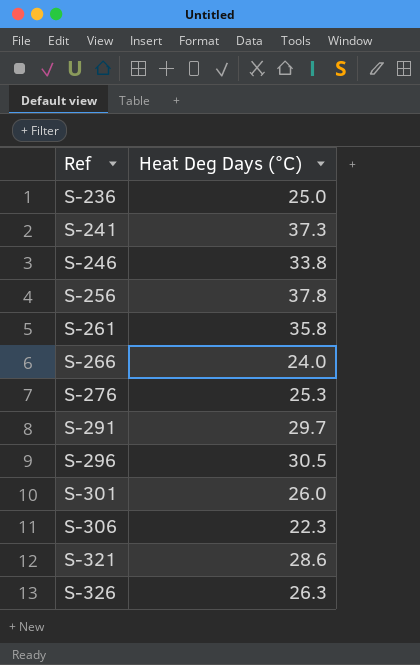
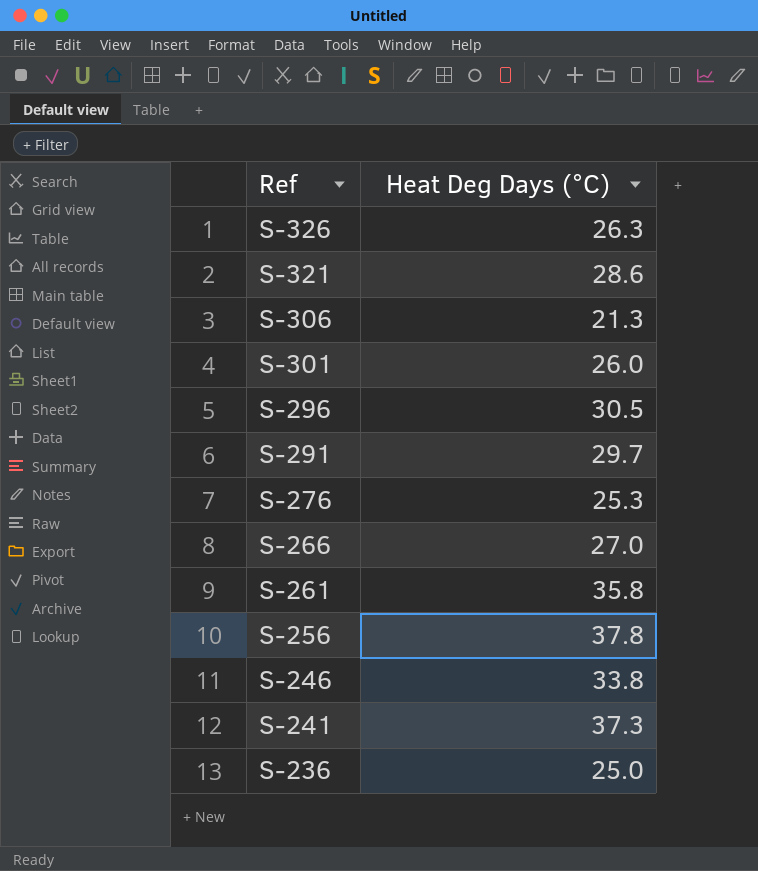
row order: Ref ascending -> Ref descending
S-306 | Heat Deg Days (°C): 22.3 -> 21.3
S-266 | Heat Deg Days (°C): 24.0 -> 27.0

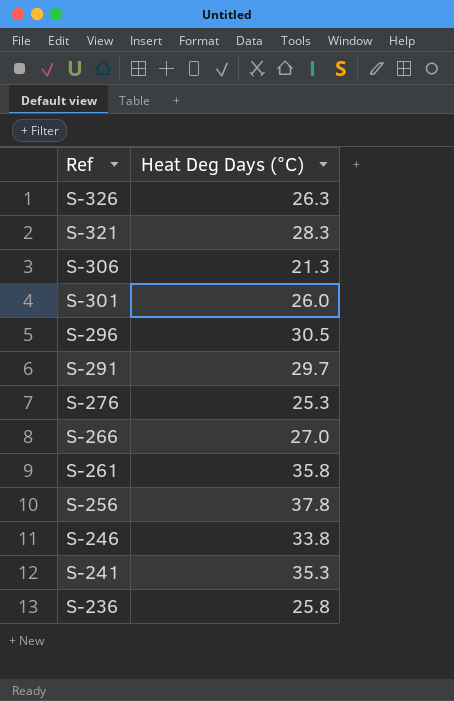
S-321 | Heat Deg Days (°C): 28.6 -> 28.3
S-241 | Heat Deg Days (°C): 37.3 -> 35.3
S-236 | Heat Deg Days (°C): 25.0 -> 25.8

